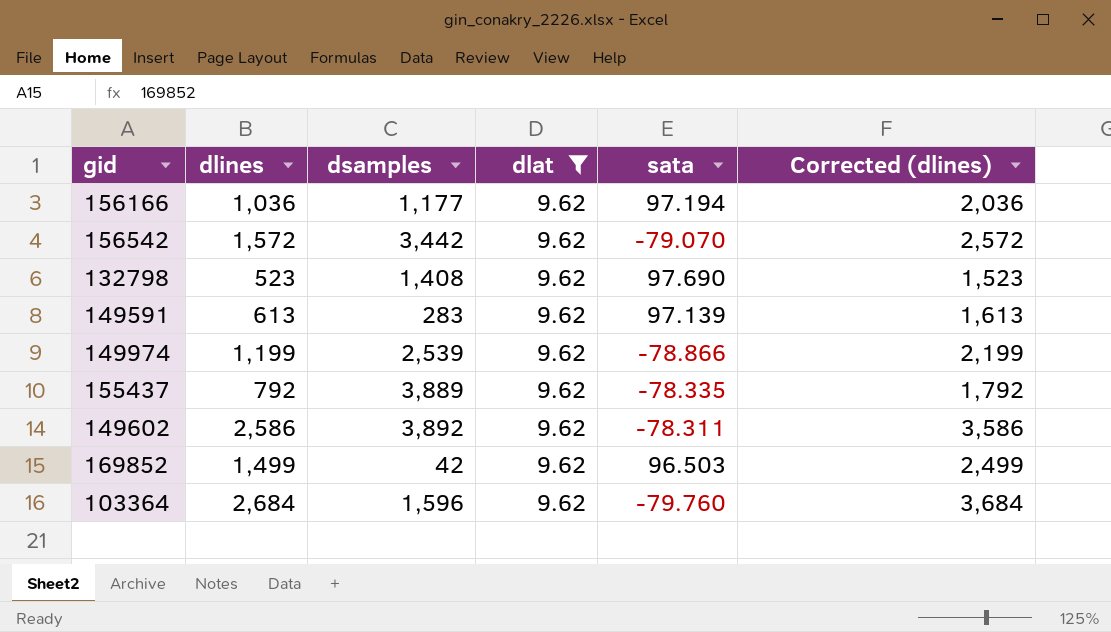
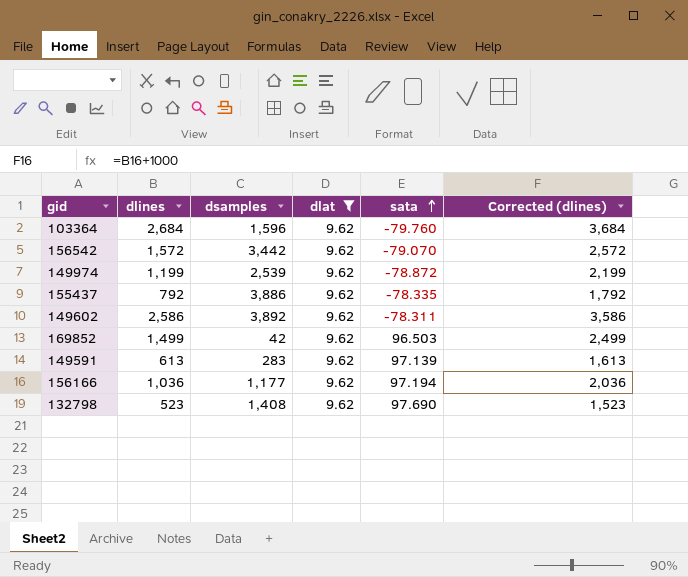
row order: none -> sata ascending
149974 | sata: -78.866 -> -78.872
155437 | dsamples: 3,889 -> 3,886

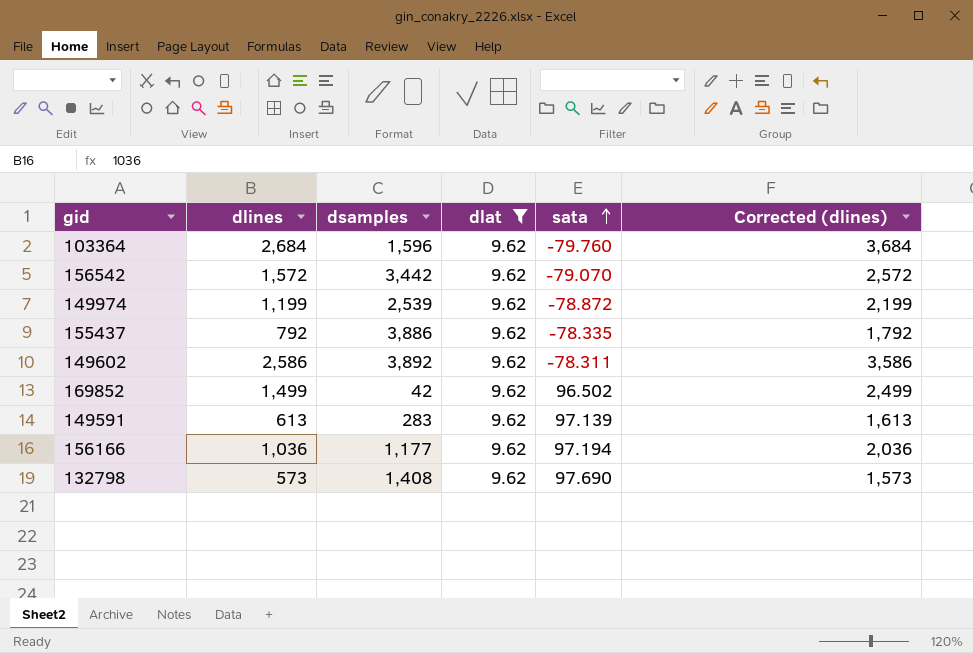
169852 | sata: 96.503 -> 96.502
132798 | dlines: 523 -> 573
132798 | Corrected (dlines): 1,523 -> 1,573

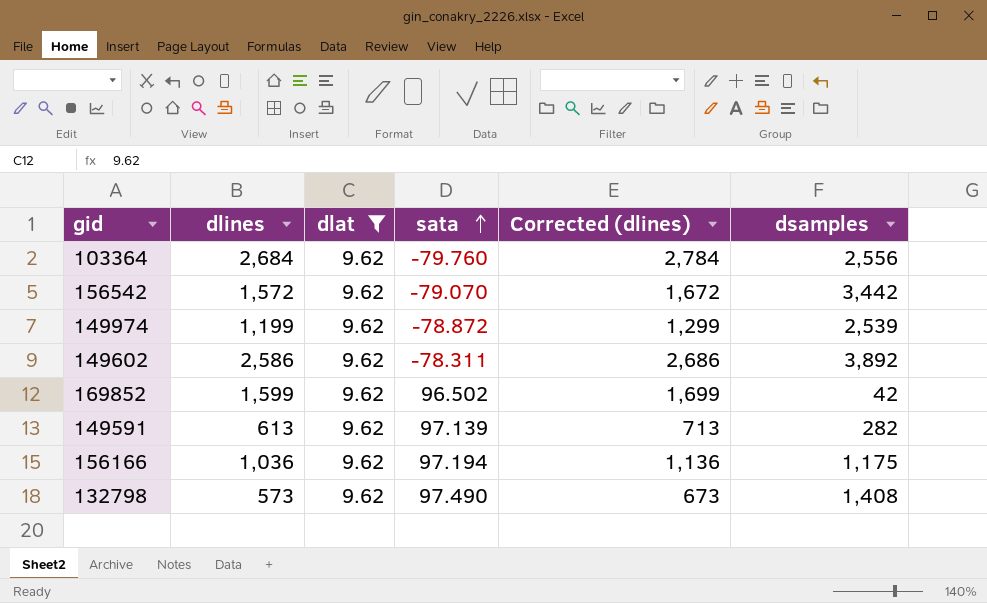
column Corrected (dlines) | formula: [dlines] + 1000 -> [dlines] + 100
column dsamples | position: 3 -> 6
row 155437: 792 | 3,886 | 9.62 | -78.335 | 1,792 -> none
103364 | dsamples: 1,596 -> 2,556
169852 | dlines: 1,499 -> 1,599
149591 | dsamples: 283 -> 282
156166 | dsamples: 1,177 -> 1,175
132798 | sata: 97.690 -> 97.490

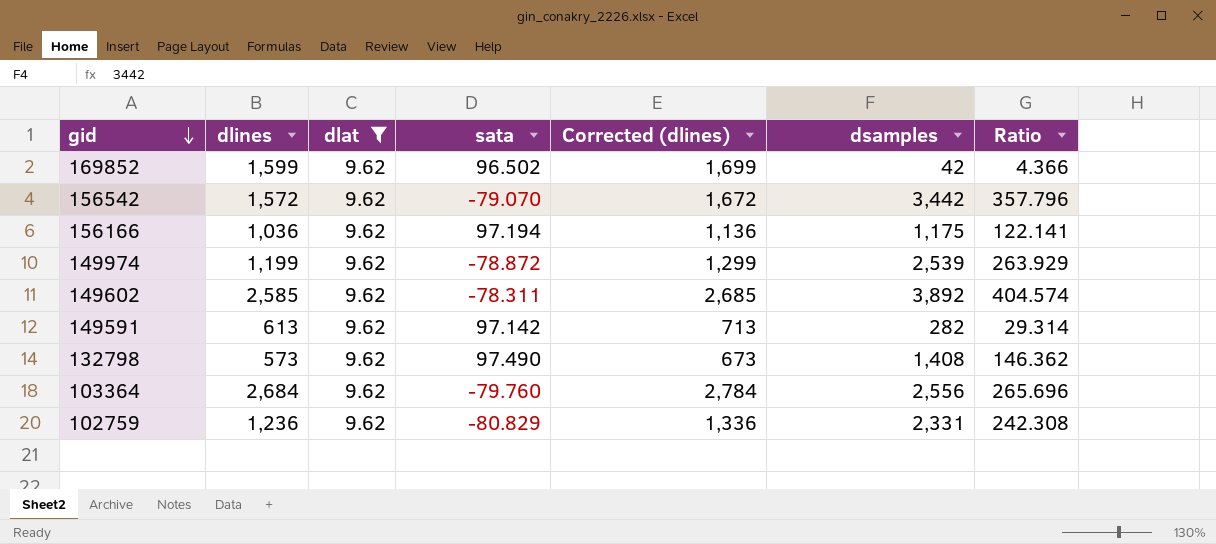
row order: sata ascending -> gid descending
column Ratio | formula: none -> [dsamples] / [dlat]
149602 | dlines: 2,586 -> 2,585
149602 | Corrected (dlines): 2,686 -> 2,685
149591 | sata: 97.139 -> 97.142
row 102759: none -> 1,236 | 9.62 | -80.829 | 1,336 | 2,331 | 242.308

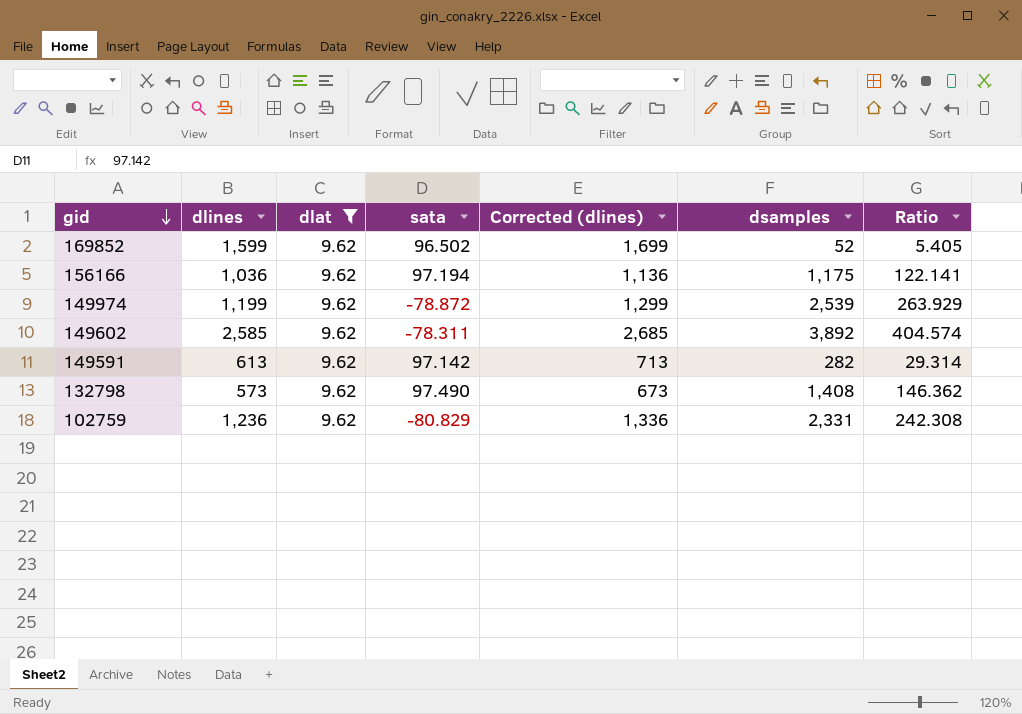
row 156542: 1,572 | 9.62 | -79.070 | 1,672 | 3,442 | 357.796 -> none
row 103364: 2,684 | 9.62 | -79.760 | 2,784 | 2,556 | 265.696 -> none
169852 | dsamples: 42 -> 52
169852 | Ratio: 4.366 -> 5.405

